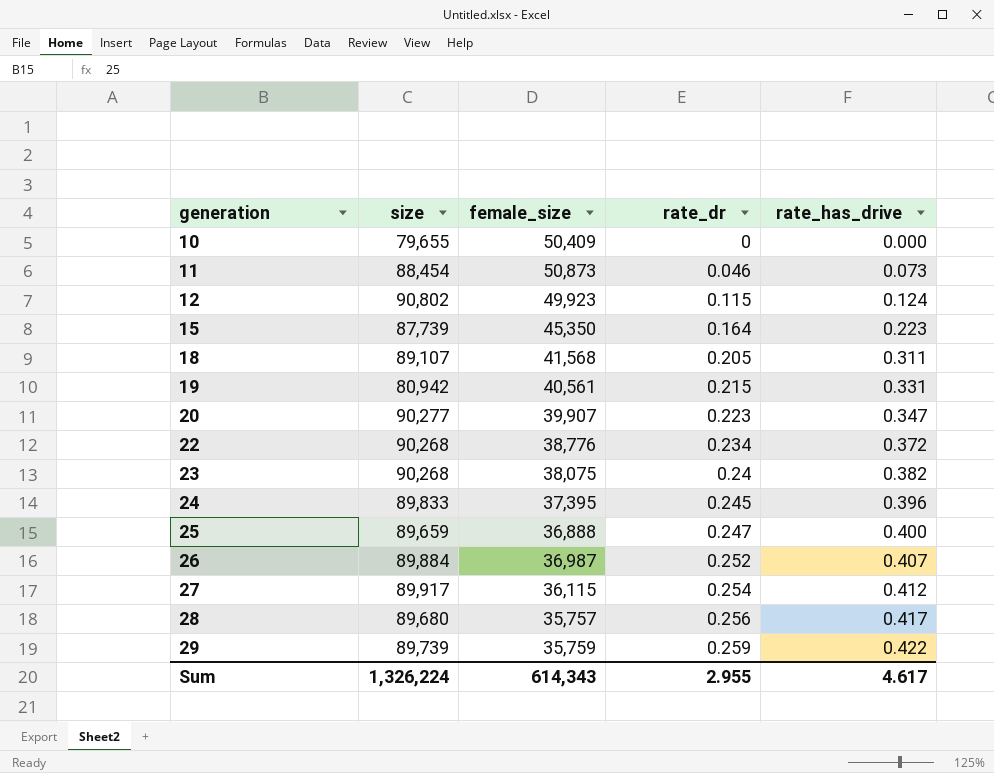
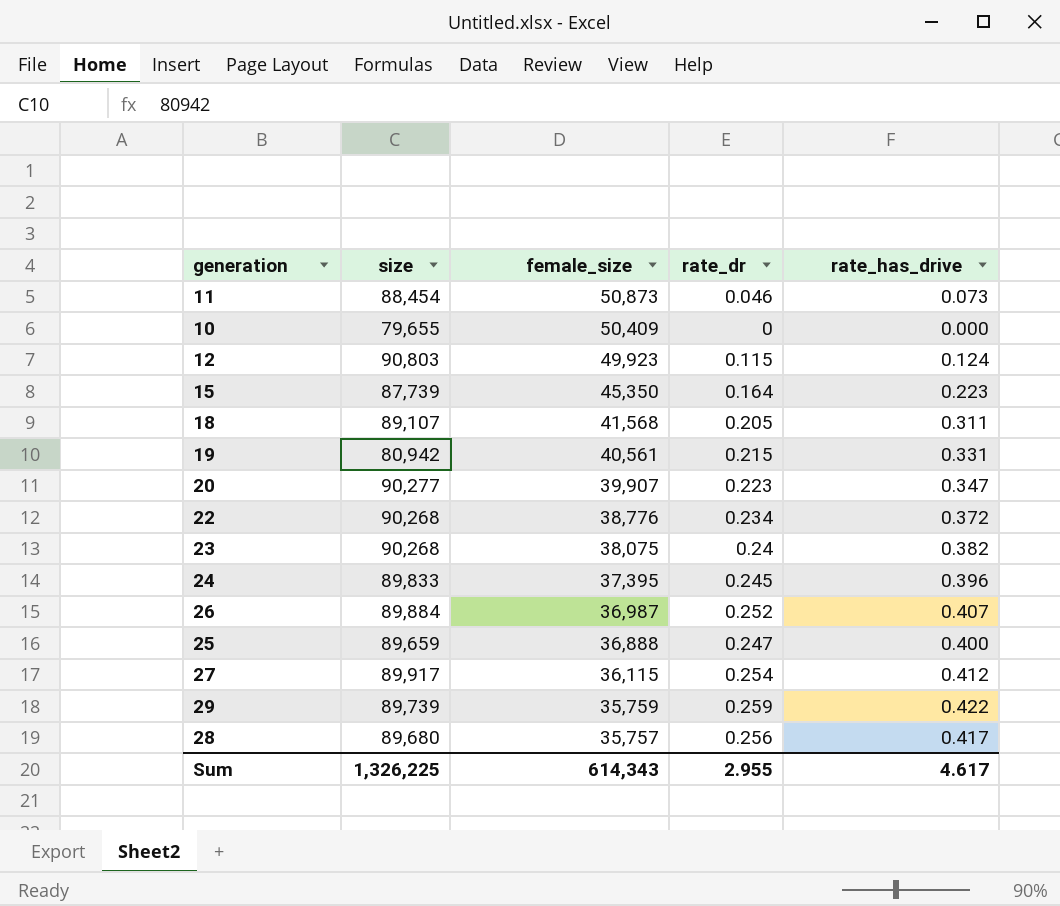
row order: generation ascending -> female_size descending
12 | size: 90,802 -> 90,803
Sum | size: 1,326,224 -> 1,326,225

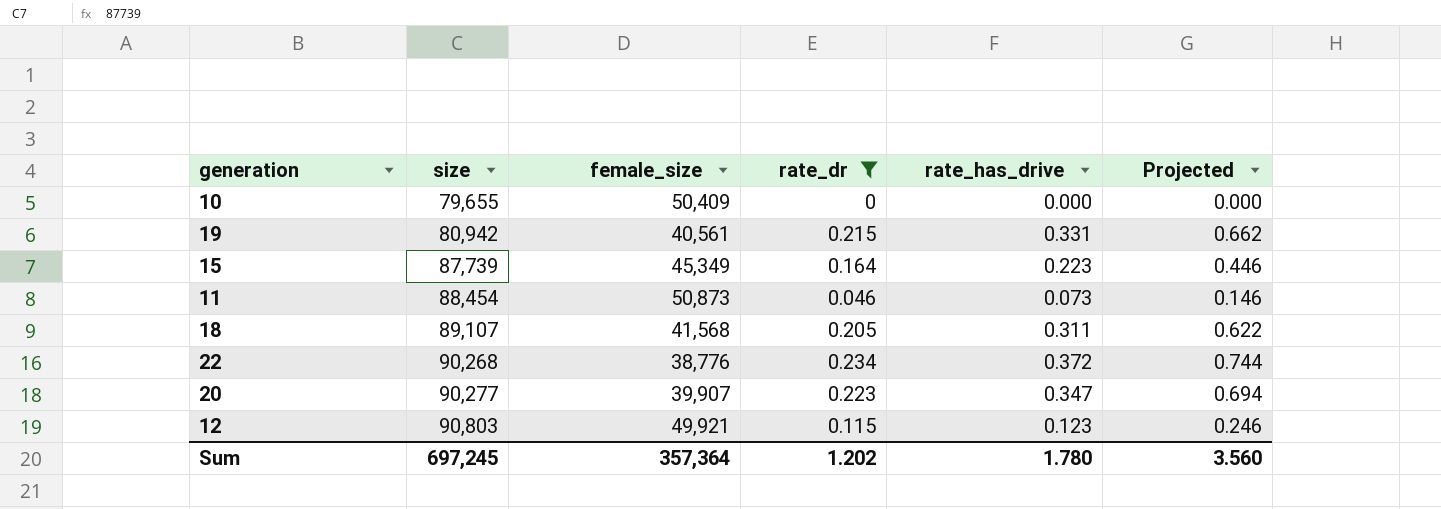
filter: none -> rate_dr <= 0.234
row order: female_size descending -> size ascending
column Projected | formula: none -> [rate_has_drive] * 2
15 | female_size: 45,350 -> 45,349
12 | female_size: 49,923 -> 49,921
12 | rate_has_drive: 0.124 -> 0.123
Sum | size: 1,326,225 -> 697,245
Sum | female_size: 614,343 -> 357,364
Sum | rate_dr: 2.955 -> 1.202
Sum | rate_has_drive: 4.617 -> 1.780

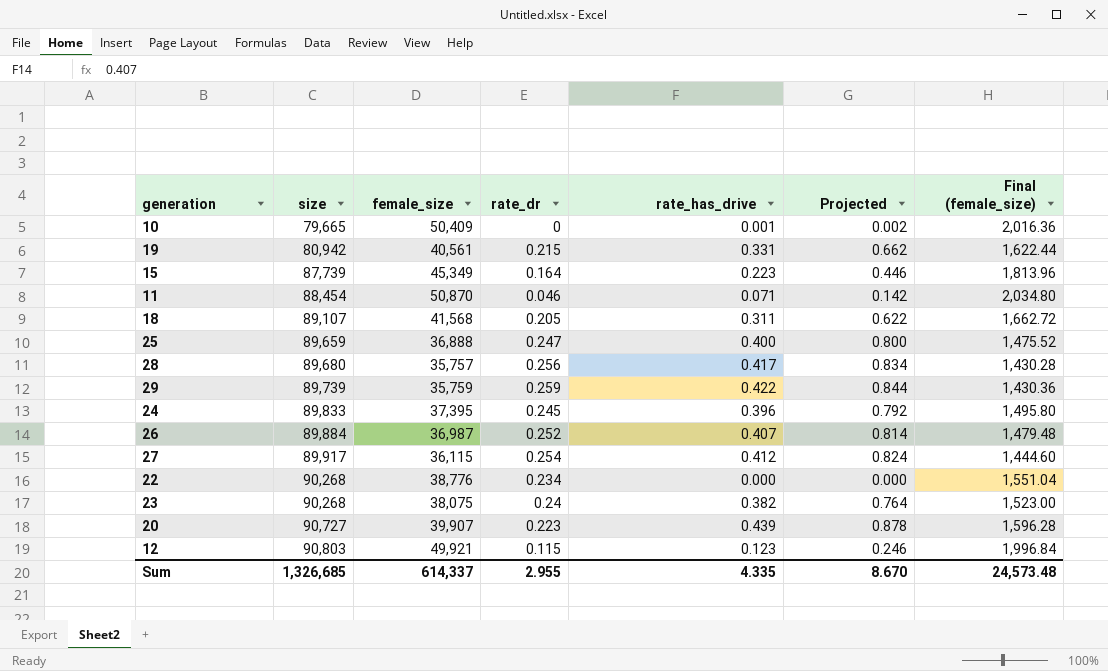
filter: rate_dr <= 0.234 -> none
column Final (female_size) | formula: none -> [female_size] * 0.04
10 | size: 79,655 -> 79,665
10 | rate_has_drive: 0.000 -> 0.001
10 | Projected: 0.000 -> 0.002
11 | female_size: 50,873 -> 50,870
11 | rate_has_drive: 0.073 -> 0.071
11 | Projected: 0.146 -> 0.142
22 | rate_has_drive: 0.372 -> 0.000
22 | Projected: 0.744 -> 0.000
20 | size: 90,277 -> 90,727
20 | rate_has_drive: 0.347 -> 0.439
20 | Projected: 0.694 -> 0.878
Sum | size: 697,245 -> 1,326,685
Sum | female_size: 357,364 -> 614,337
Sum | rate_dr: 1.202 -> 2.955
Sum | rate_has_drive: 1.780 -> 4.335
Sum | Projected: 3.560 -> 8.670

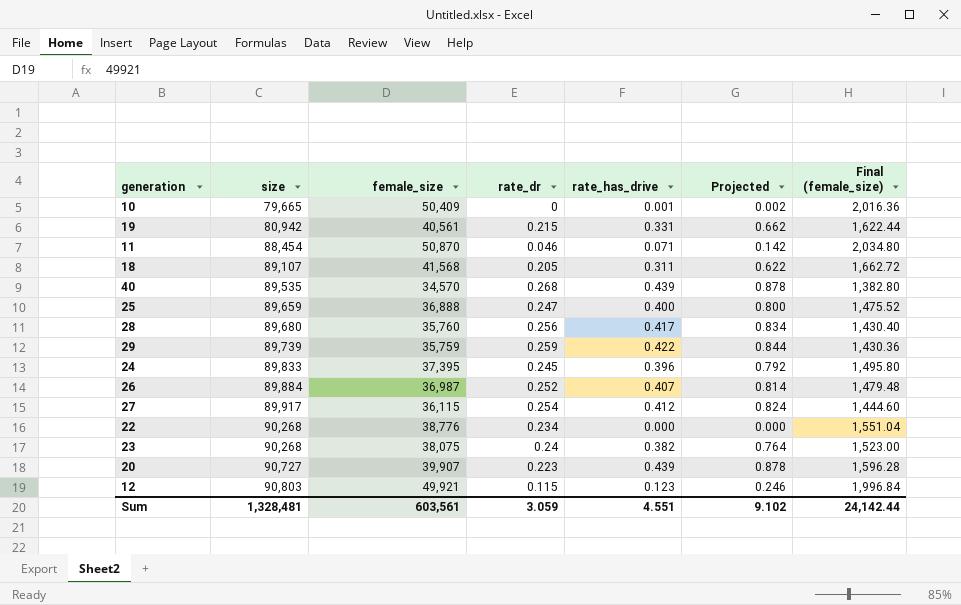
row 15: 87,739 | 45,349 | 0.164 | 0.223 | 0.446 | 1,813.96 -> none
row 40: none -> 89,535 | 34,570 | 0.268 | 0.439 | 0.878 | 1,382.80
28 | female_size: 35,757 -> 35,760
28 | Final (female_size): 1,430.28 -> 1,430.40
Sum | size: 1,326,685 -> 1,328,481
Sum | female_size: 614,337 -> 603,561
Sum | rate_dr: 2.955 -> 3.059
Sum | rate_has_drive: 4.335 -> 4.551
Sum | Projected: 8.670 -> 9.102
Sum | Final (female_size): 24,573.48 -> 24,142.44

